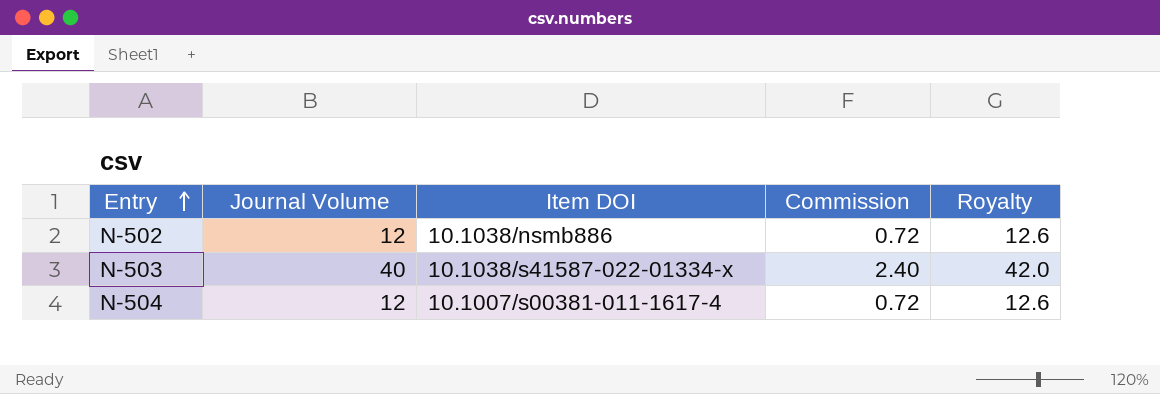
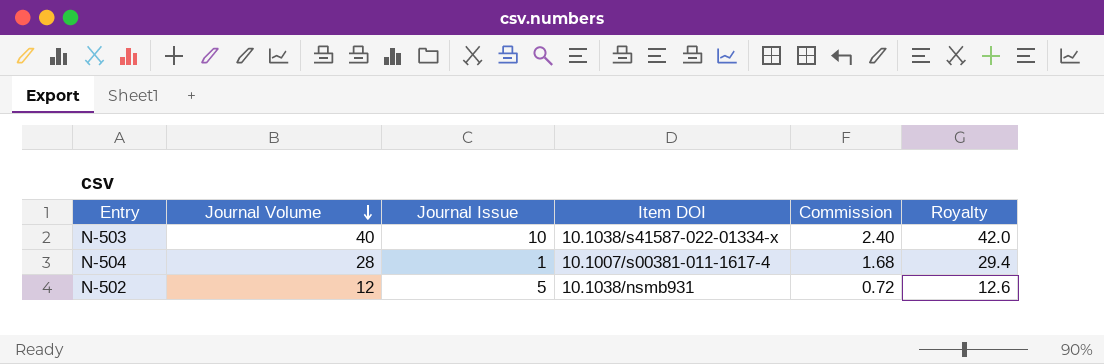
row order: Entry ascending -> Journal Volume descending
column Journal Issue | position: none -> 3
N-504 | Journal Volume: 12 -> 28
N-504 | Commission: 0.72 -> 1.68
N-504 | Royalty: 12.6 -> 29.4
N-502 | Item DOI: 10.1038/nsmb886 -> 10.1038/nsmb931

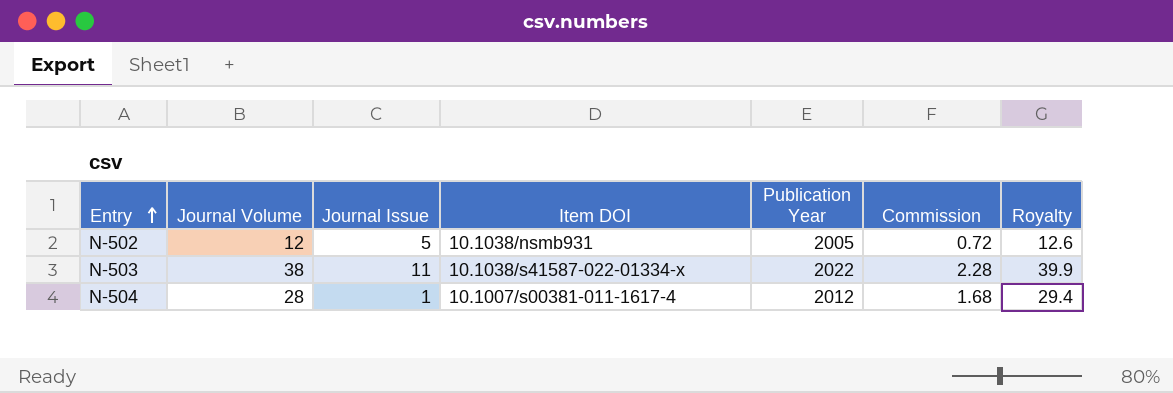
row order: Journal Volume descending -> Entry ascending
column Publication Year | position: none -> 5
N-503 | Journal Volume: 40 -> 38
N-503 | Journal Issue: 10 -> 11
N-503 | Commission: 2.40 -> 2.28
N-503 | Royalty: 42.0 -> 39.9

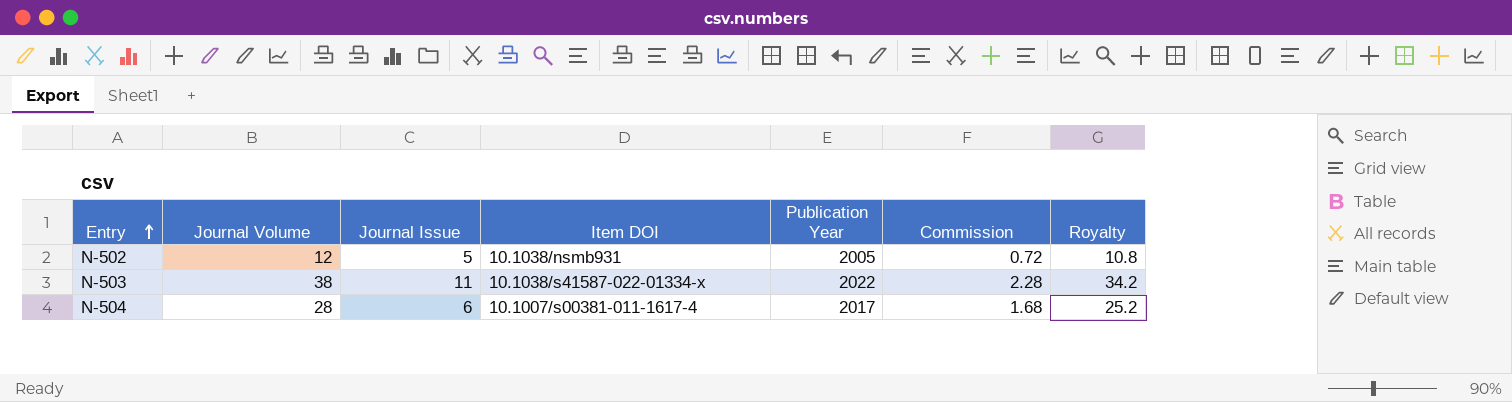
column Royalty | formula: [Journal Volume] * 1.05 -> [Journal Volume] * 0.9
N-504 | Journal Issue: 1 -> 6
N-504 | Publication Year: 2012 -> 2017

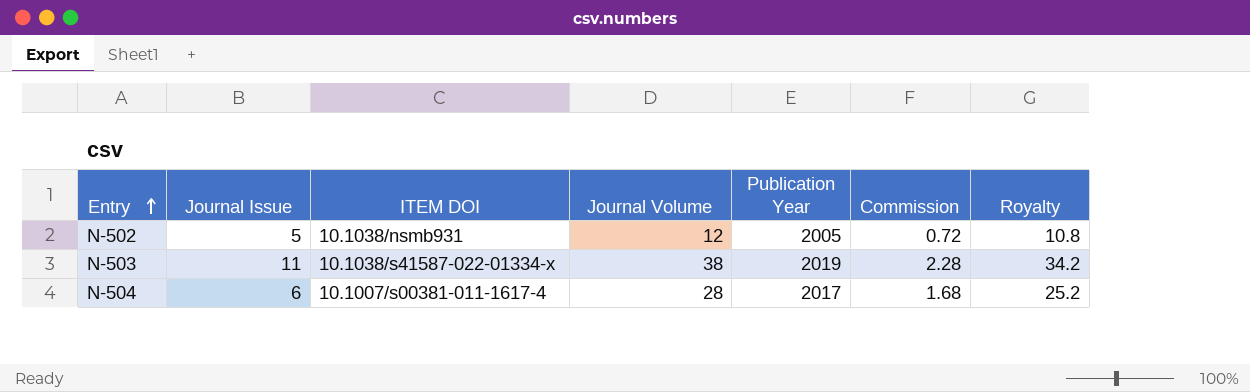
column name: Item DOI -> ITEM DOI
column Journal Volume | position: 2 -> 4
N-503 | Publication Year: 2022 -> 2019

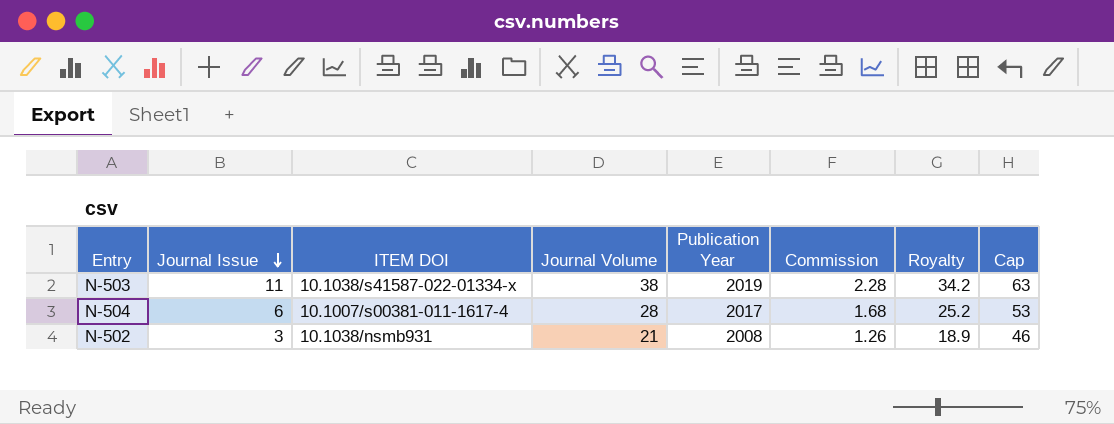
row order: Entry ascending -> Journal Issue descending
column Cap | formula: none -> [Journal Volume] + 25
N-502 | Journal Issue: 5 -> 3
N-502 | Journal Volume: 12 -> 21
N-502 | Publication Year: 2005 -> 2008
N-502 | Commission: 0.72 -> 1.26
N-502 | Royalty: 10.8 -> 18.9

